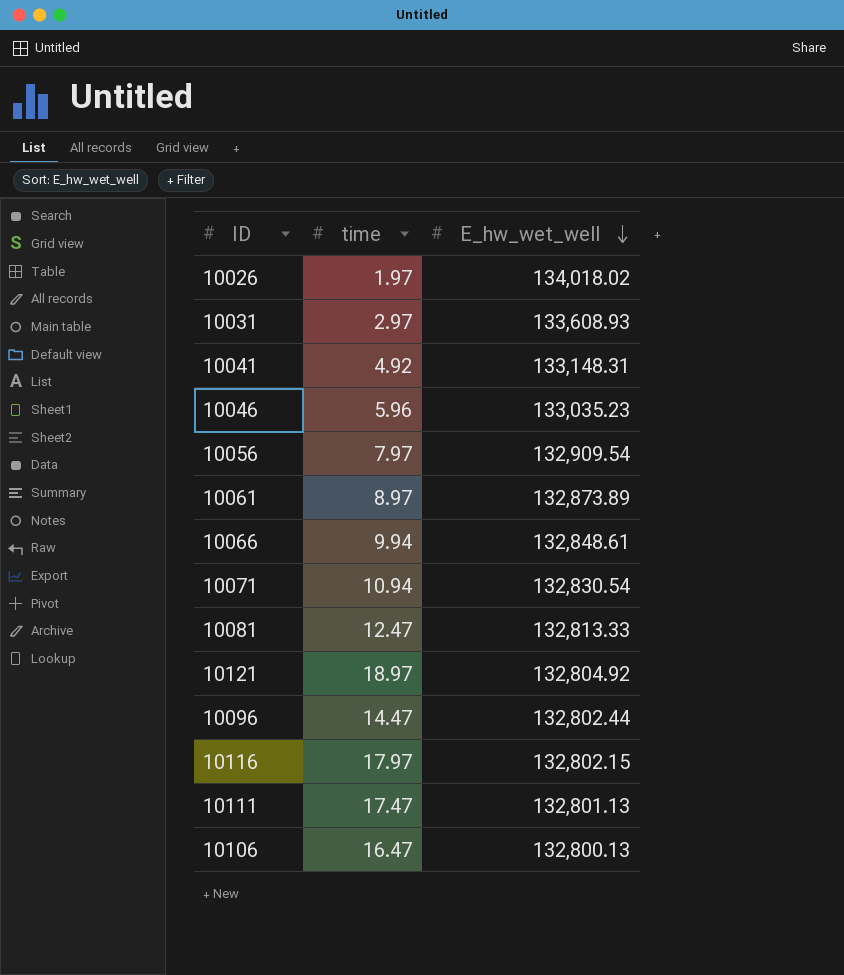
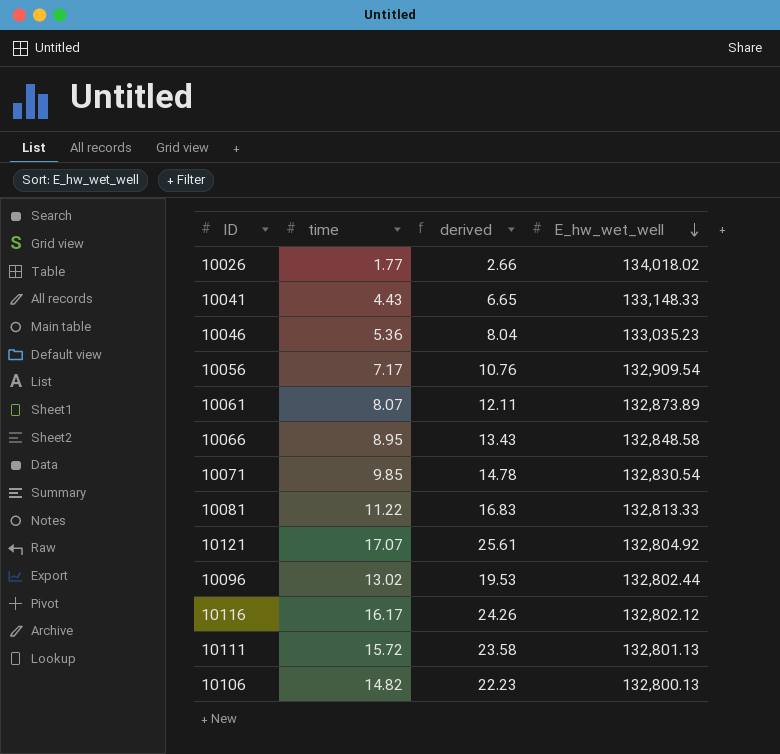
column derived | formula: none -> [time] * 1.5
row 10031: 2.97 | 133,608.93 -> none
10026 | time: 1.97 -> 1.77
10041 | time: 4.92 -> 4.43
10041 | E_hw_wet_well: 133,148.31 -> 133,148.33
10046 | time: 5.96 -> 5.36
10056 | time: 7.97 -> 7.17
10061 | time: 8.97 -> 8.07
10066 | time: 9.94 -> 8.95
10066 | E_hw_wet_well: 132,848.61 -> 132,848.58
10071 | time: 10.94 -> 9.85
10081 | time: 12.47 -> 11.22
10121 | time: 18.97 -> 17.07
10096 | time: 14.47 -> 13.02
10116 | time: 17.97 -> 16.17
10116 | E_hw_wet_well: 132,802.15 -> 132,802.12
10111 | time: 17.47 -> 15.72
10106 | time: 16.47 -> 14.82

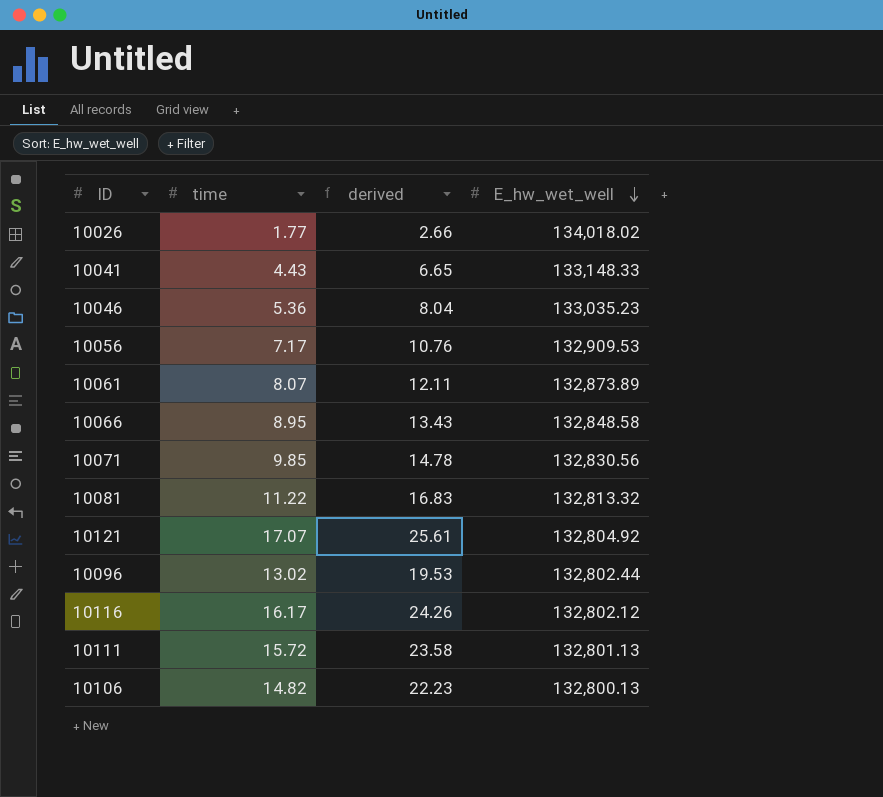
10056 | E_hw_wet_well: 132,909.54 -> 132,909.53
10071 | E_hw_wet_well: 132,830.54 -> 132,830.56
10081 | E_hw_wet_well: 132,813.33 -> 132,813.32

